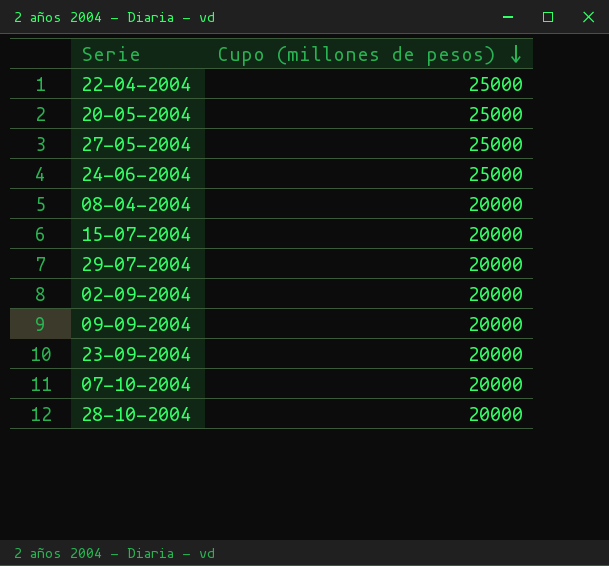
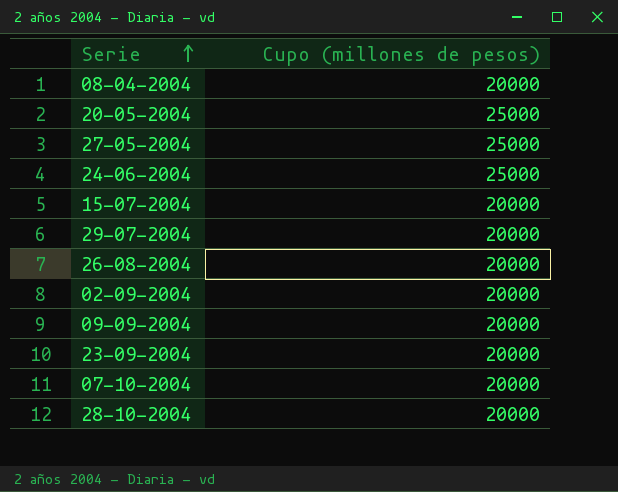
row order: Cupo (millones de pesos) descending -> Serie ascending
row 22-04-2004: 25000 -> none
row 26-08-2004: none -> 20000

